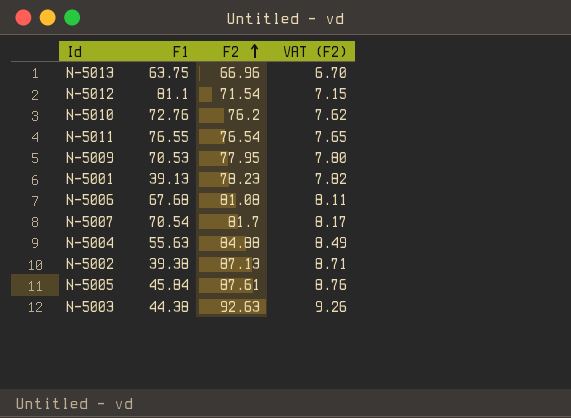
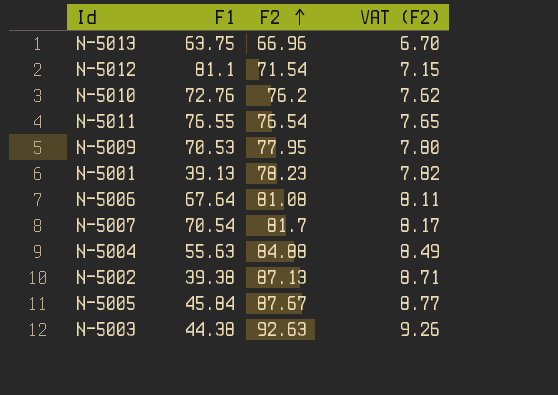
N-5006 | F1: 67.68 -> 67.64
N-5005 | F2: 87.61 -> 87.67
N-5005 | VAT (F2): 8.76 -> 8.77

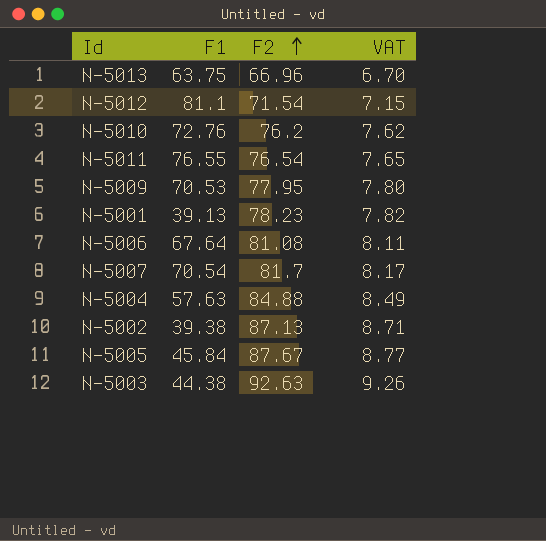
column name: VAT (F2) -> VAT
N-5004 | F1: 55.63 -> 57.63

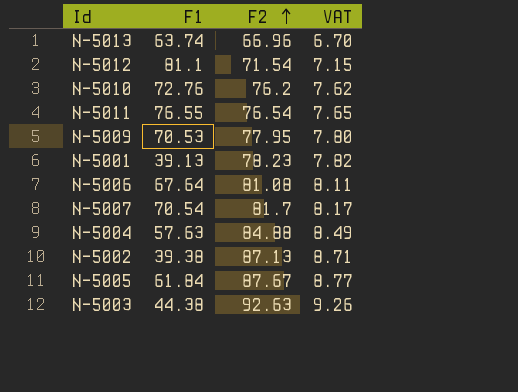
N-5013 | F1: 63.75 -> 63.74
N-5005 | F1: 45.84 -> 61.84

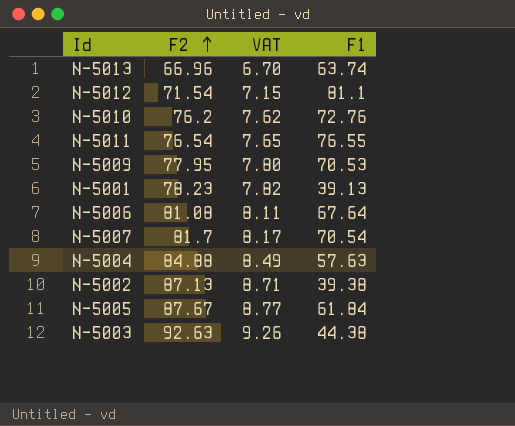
column F1 | position: 2 -> 4

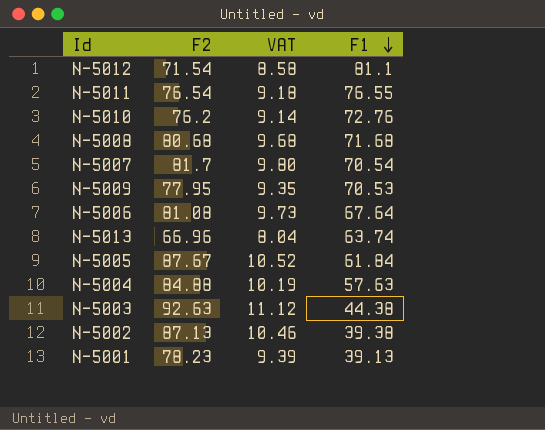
row order: F2 ascending -> F1 descending
column VAT | formula: [F2] * 0.1 -> [F2] * 0.12
row N-5008: none -> 80.68 | 9.68 | 71.68

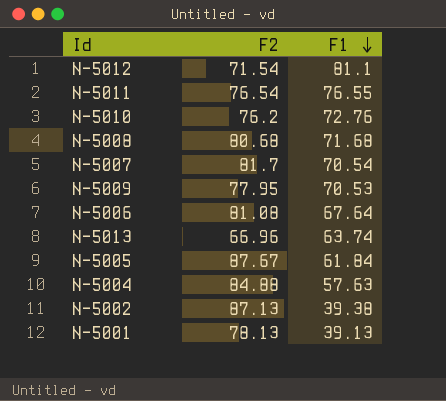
column VAT | formula: [F2] * 0.12 -> none
row N-5003: 92.63 | 11.12 | 44.38 -> none
N-5001 | F2: 78.23 -> 78.13

